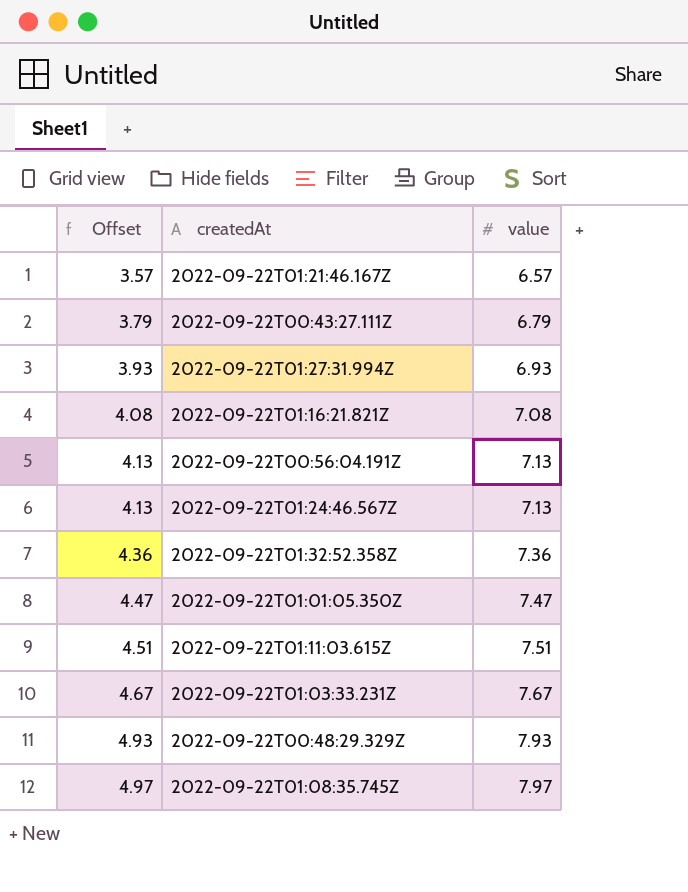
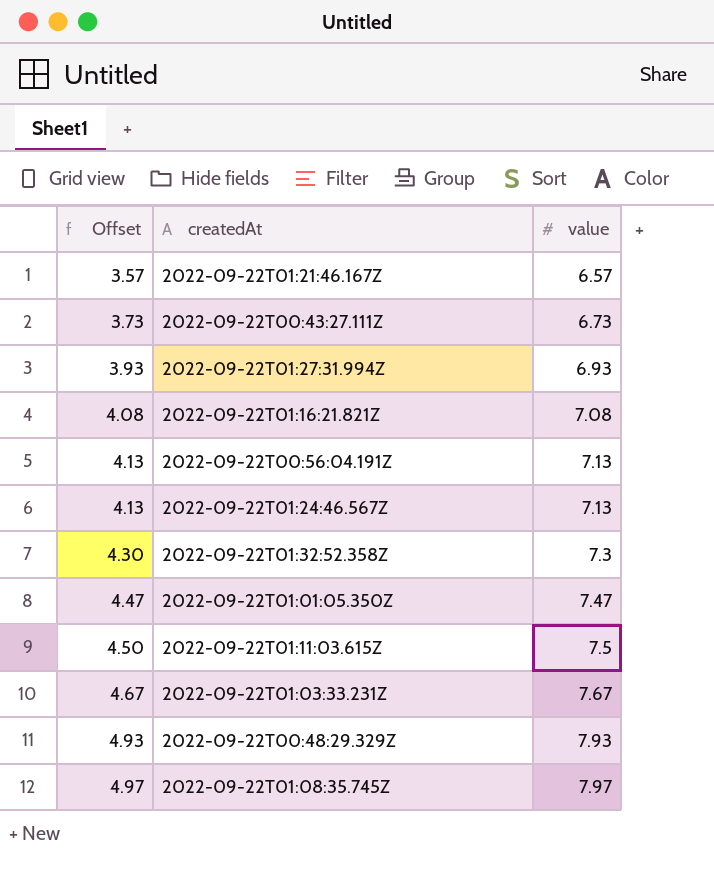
2022-09-22T00:43:27.111Z | Offset: 3.79 -> 3.73
2022-09-22T00:43:27.111Z | value: 6.79 -> 6.73
2022-09-22T01:32:52.358Z | Offset: 4.36 -> 4.30
2022-09-22T01:32:52.358Z | value: 7.36 -> 7.3
2022-09-22T01:11:03.615Z | Offset: 4.51 -> 4.50
2022-09-22T01:11:03.615Z | value: 7.51 -> 7.5

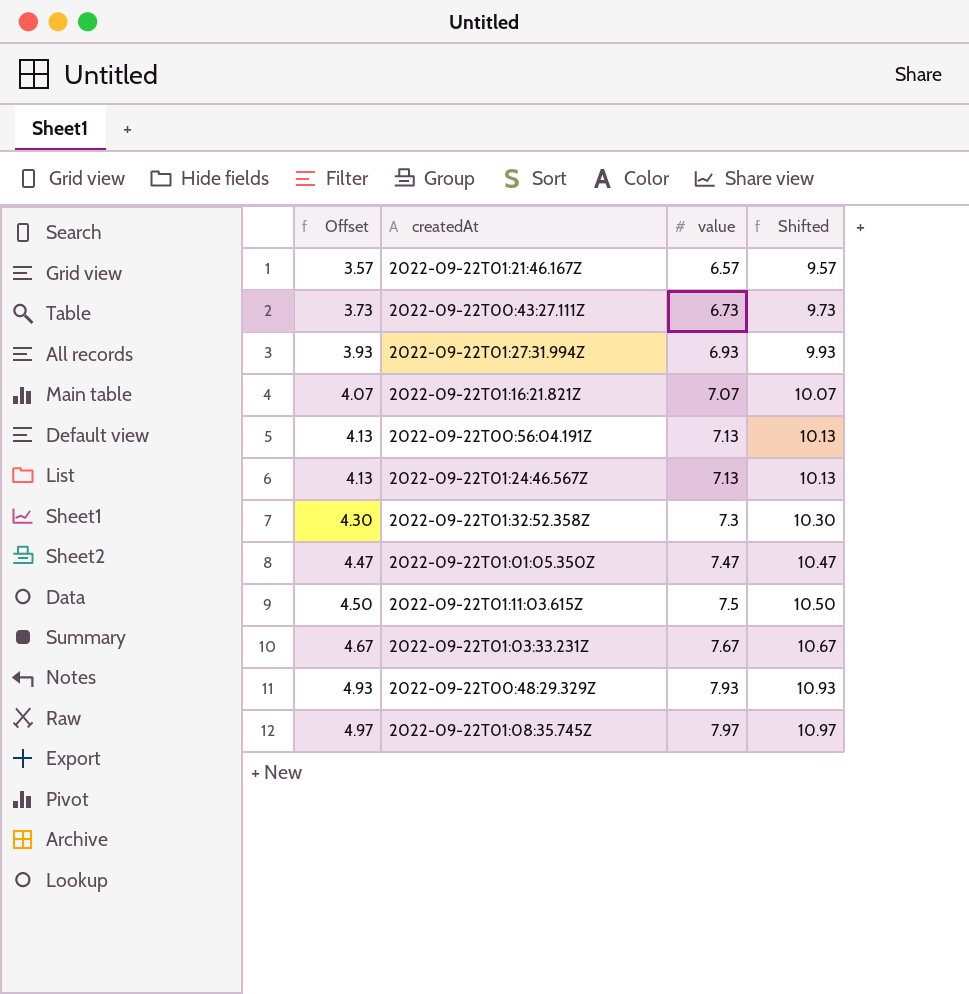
column Shifted | formula: none -> [value] + 3
2022-09-22T01:16:21.821Z | Offset: 4.08 -> 4.07
2022-09-22T01:16:21.821Z | value: 7.08 -> 7.07

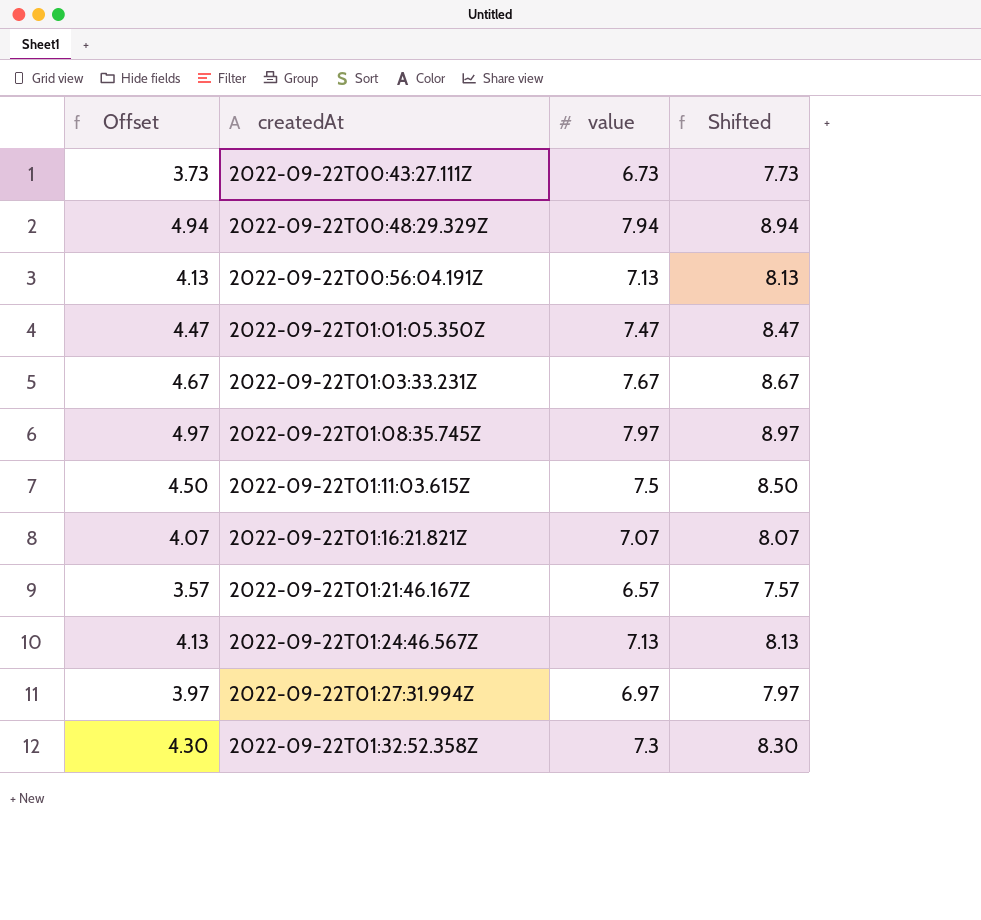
row order: Offset ascending -> createdAt ascending
column Shifted | formula: [value] + 3 -> [value] + 1
2022-09-22T00:48:29.329Z | Offset: 4.93 -> 4.94
2022-09-22T00:48:29.329Z | value: 7.93 -> 7.94
2022-09-22T01:27:31.994Z | Offset: 3.93 -> 3.97
2022-09-22T01:27:31.994Z | value: 6.93 -> 6.97

